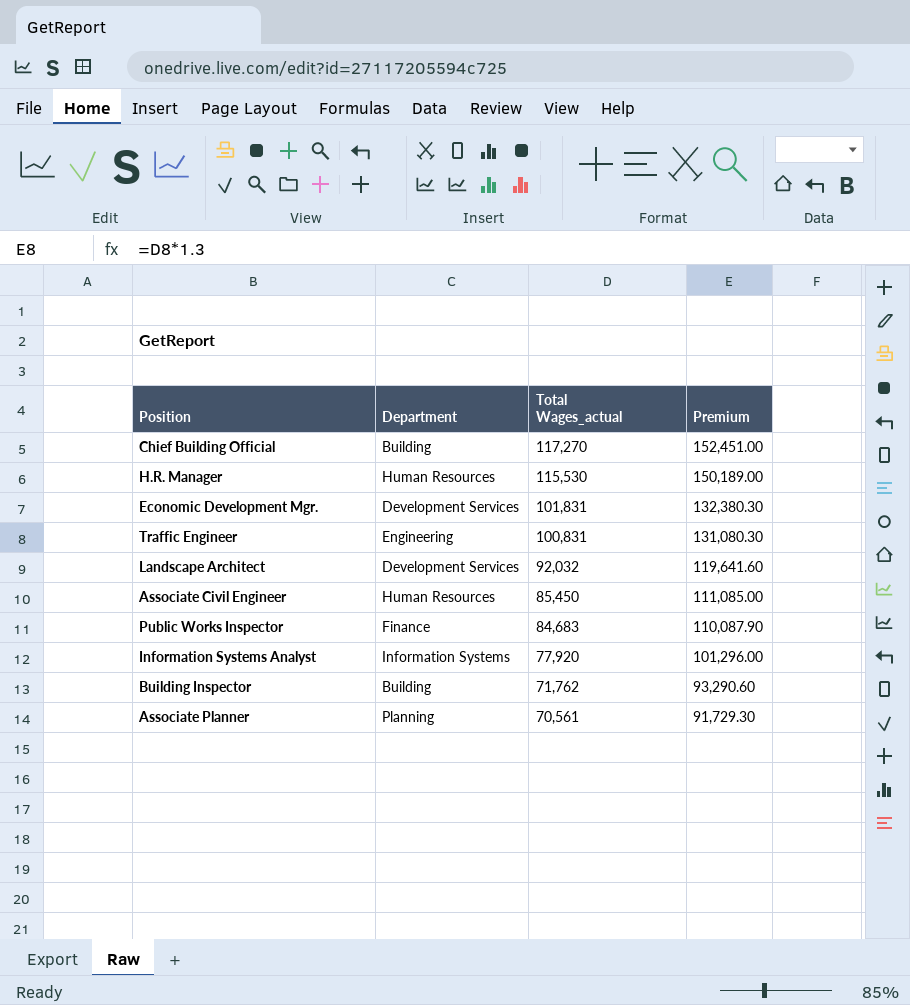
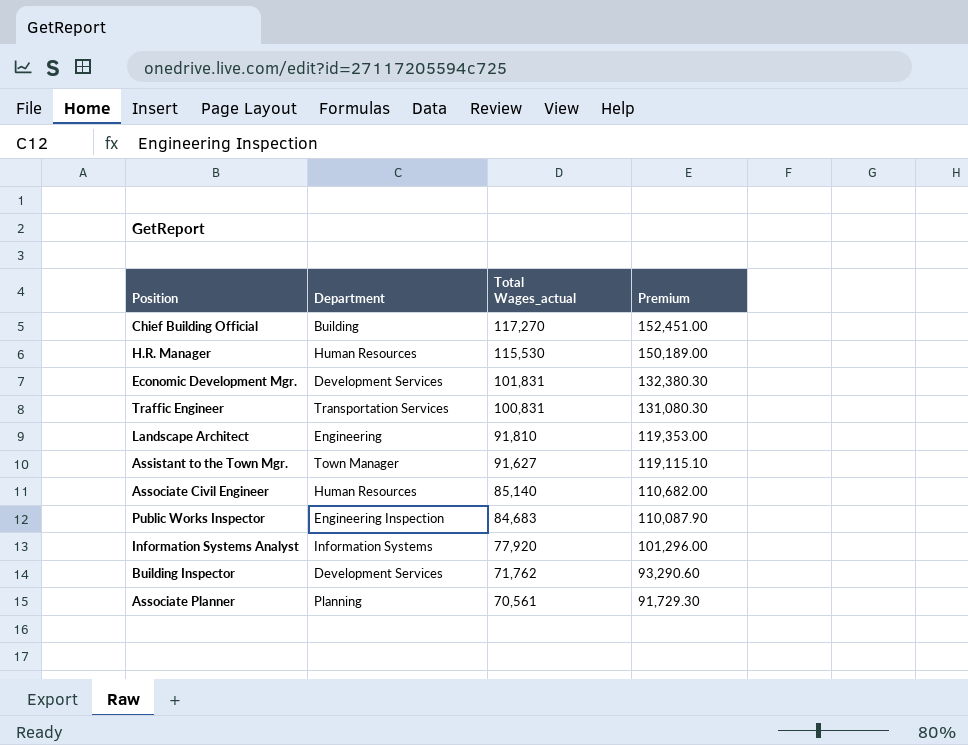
Traffic Engineer | Department: Engineering -> Transportation Services
Landscape Architect | Department: Development Services -> Engineering
Landscape Architect | Total Wages_actual: 92,032 -> 91,810
Landscape Architect | Premium: 119,641.60 -> 119,353.00
row Assistant to the Town Mgr.: none -> Town Manager | 91,627 | 119,115.10
Associate Civil Engineer | Total Wages_actual: 85,450 -> 85,140
Associate Civil Engineer | Premium: 111,085.00 -> 110,682.00
Public Works Inspector | Department: Finance -> Engineering Inspection
Building Inspector | Department: Building -> Development Services

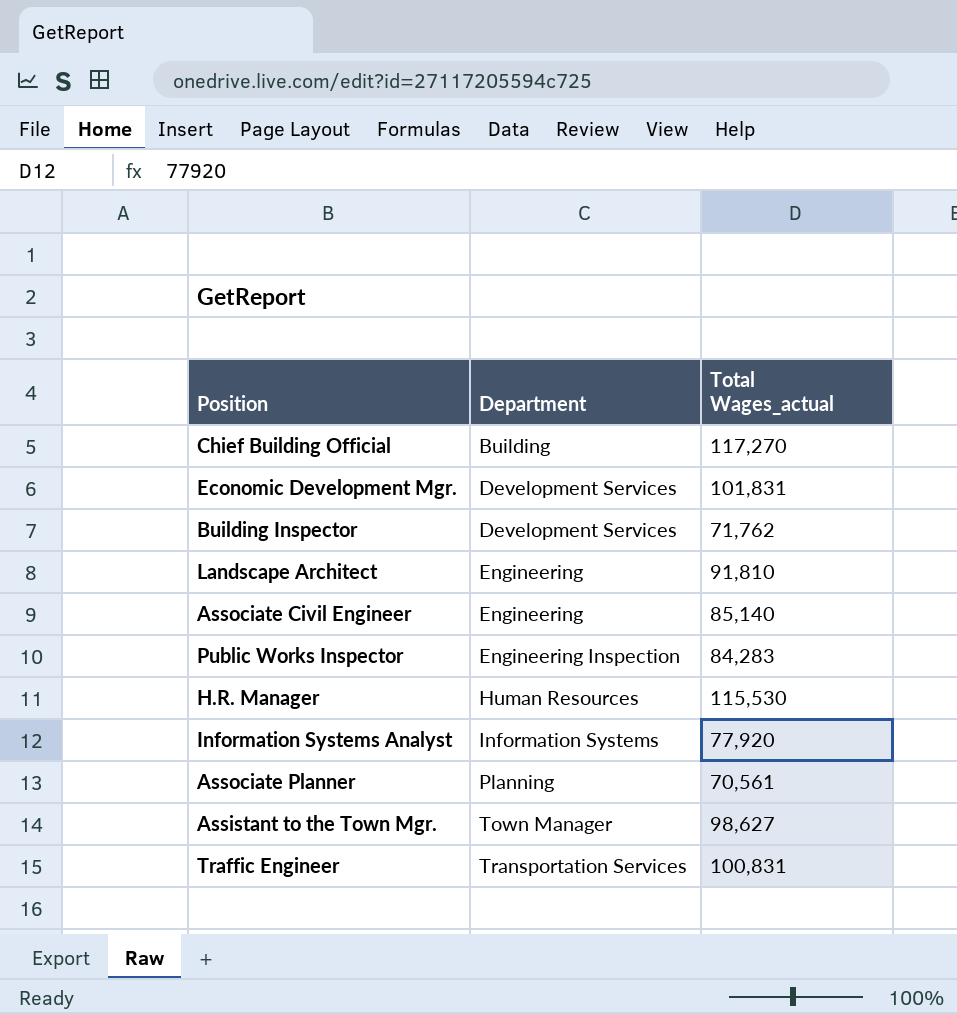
row order: Total Wages_actual descending -> Department ascending
column Premium | formula: [Total Wages_actual] * 1.3 -> none
Associate Civil Engineer | Department: Human Resources -> Engineering
Public Works Inspector | Total Wages_actual: 84,683 -> 84,283
Assistant to the Town Mgr. | Total Wages_actual: 91,627 -> 98,627

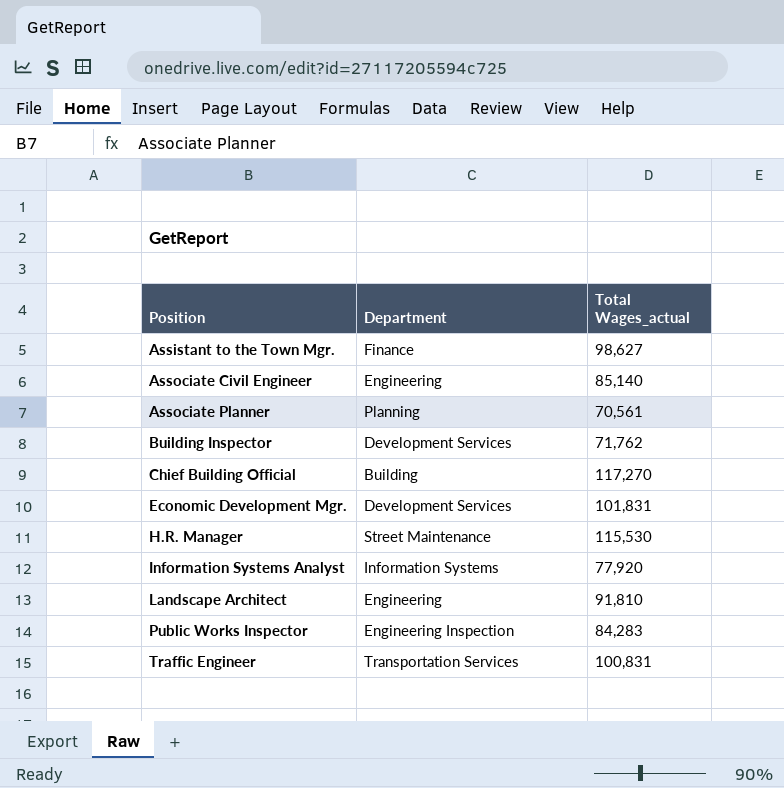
row order: Department ascending -> Position ascending
Assistant to the Town Mgr. | Department: Town Manager -> Finance
H.R. Manager | Department: Human Resources -> Street Maintenance

